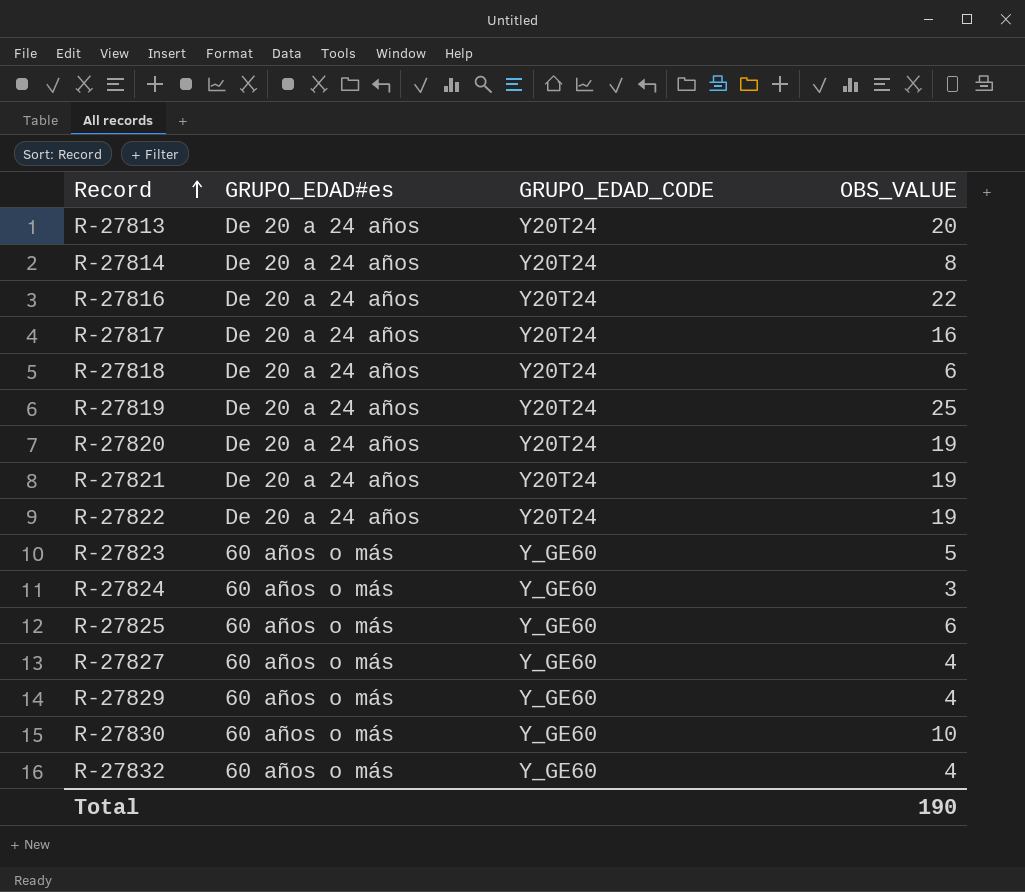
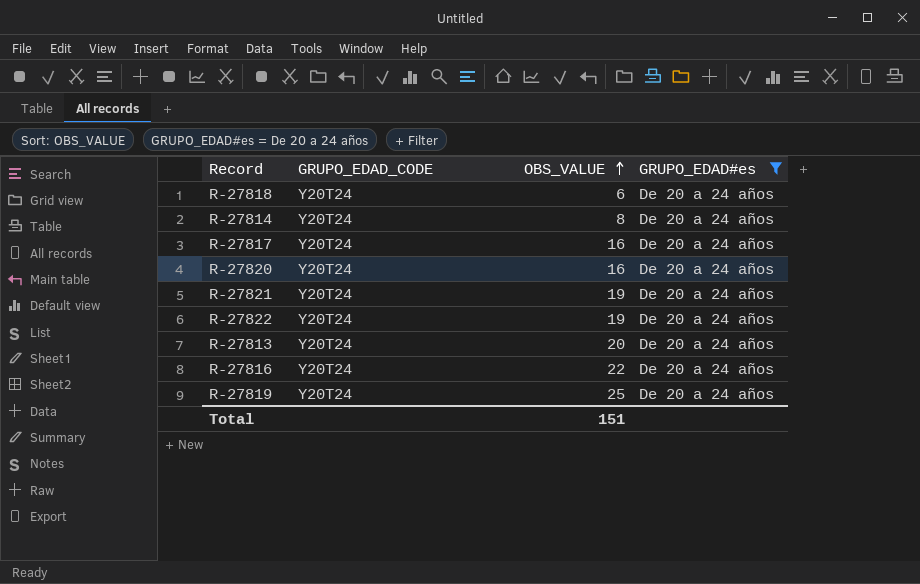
filter: none -> GRUPO_EDAD#es = De 20 a 24 años
row order: Record ascending -> OBS_VALUE ascending
column GRUPO_EDAD#es | position: 2 -> 4
R-27820 | OBS_VALUE: 19 -> 16
Total | OBS_VALUE: 190 -> 151

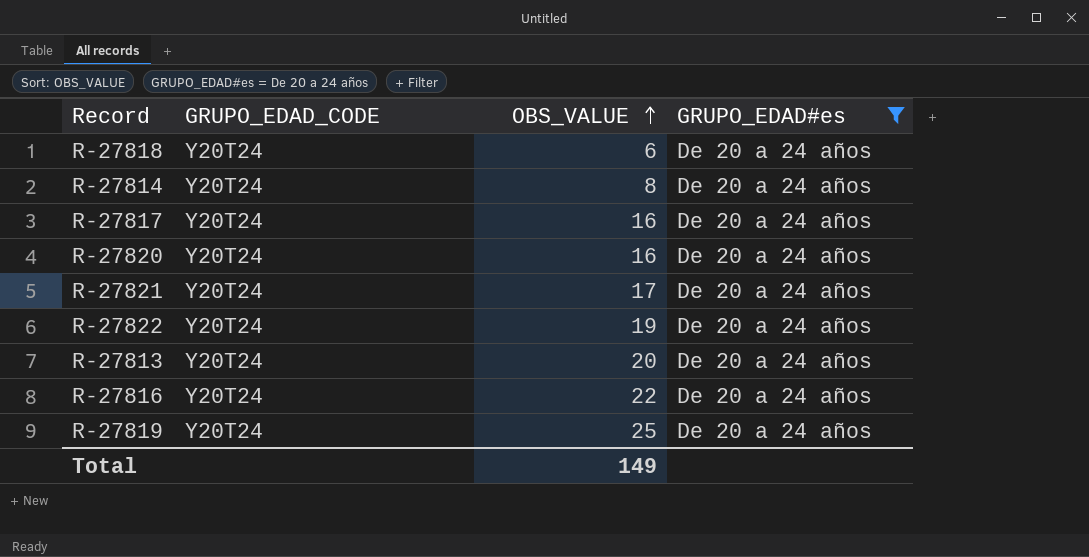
R-27821 | OBS_VALUE: 19 -> 17
Total | OBS_VALUE: 151 -> 149

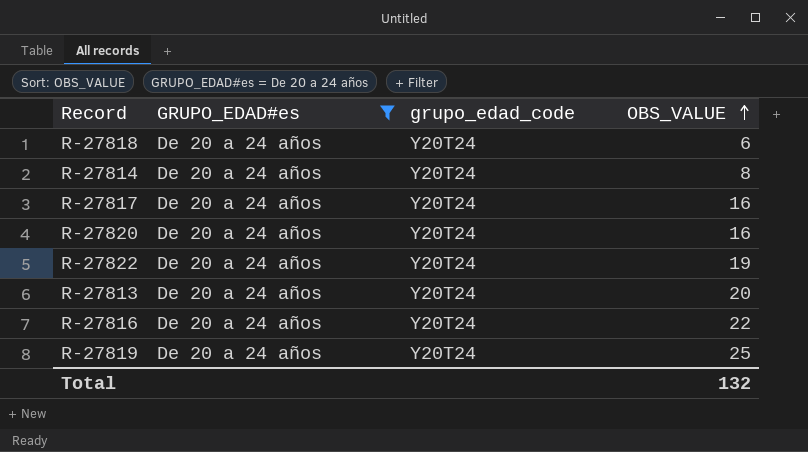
column GRUPO_EDAD#es | position: 4 -> 2
column name: GRUPO_EDAD_CODE -> grupo_edad_code
row R-27821: Y20T24 | 17 | De 20 a 24 años -> none
Total | OBS_VALUE: 149 -> 132

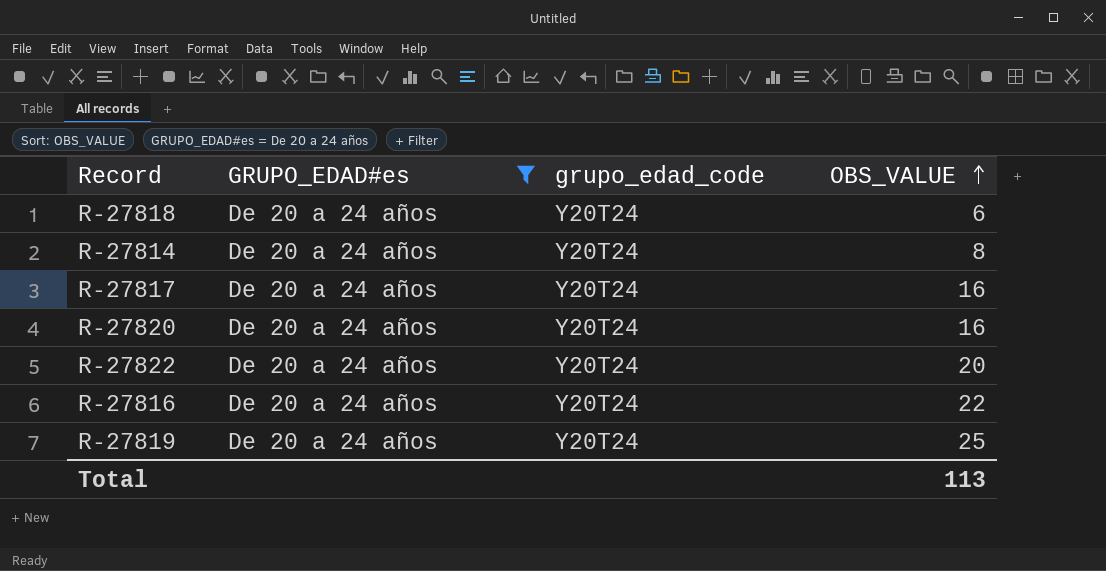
row R-27813: De 20 a 24 años | Y20T24 | 20 -> none
R-27822 | OBS_VALUE: 19 -> 20
Total | OBS_VALUE: 132 -> 113

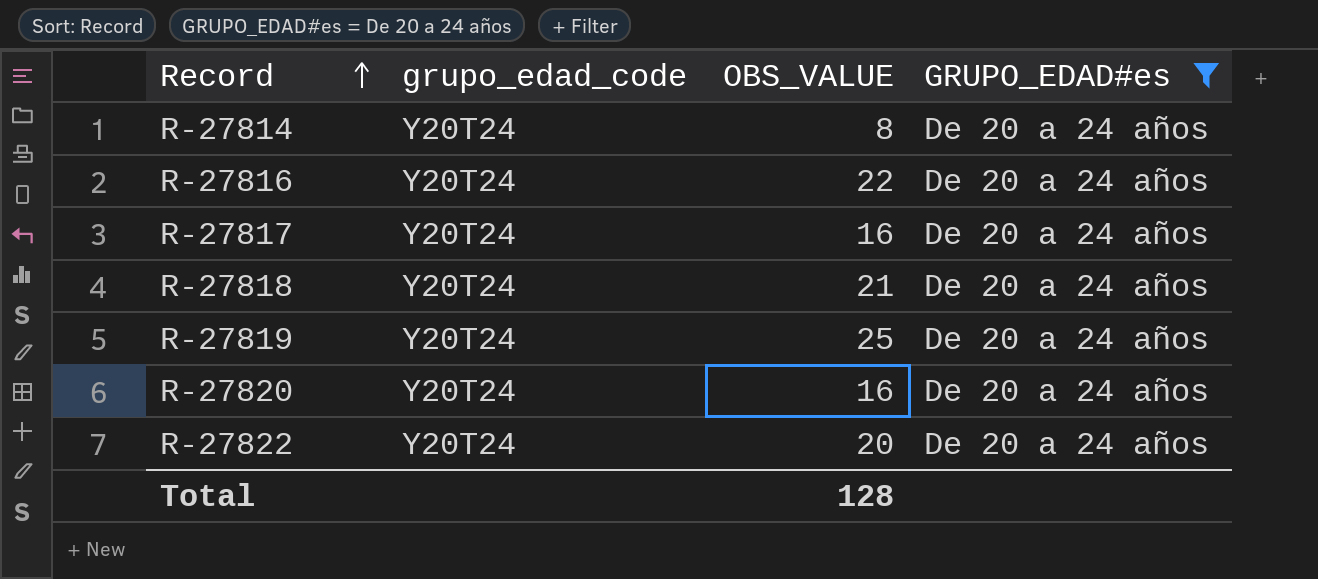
row order: OBS_VALUE ascending -> Record ascending
column GRUPO_EDAD#es | position: 2 -> 4
R-27818 | OBS_VALUE: 6 -> 21
Total | OBS_VALUE: 113 -> 128

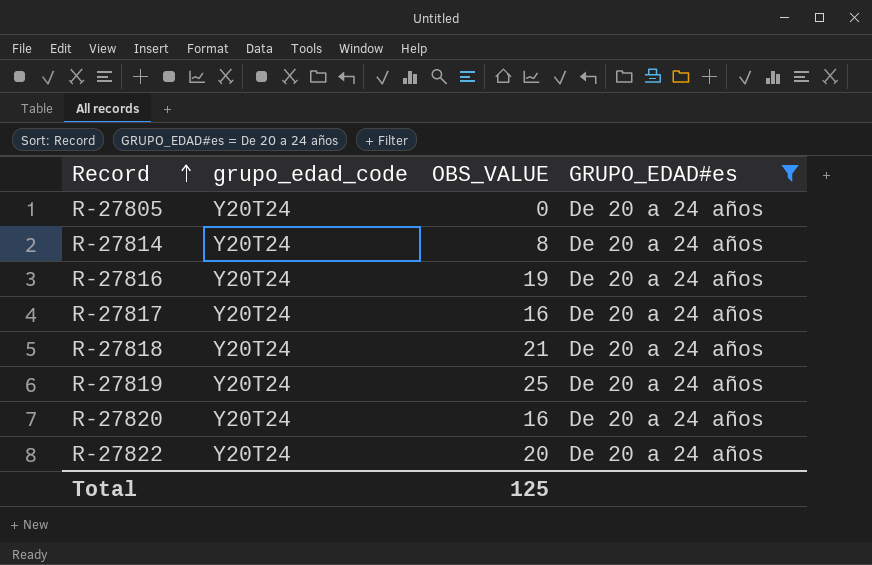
row R-27805: none -> Y20T24 | 0 | De 20 a 24 años
R-27816 | OBS_VALUE: 22 -> 19
Total | OBS_VALUE: 128 -> 125

